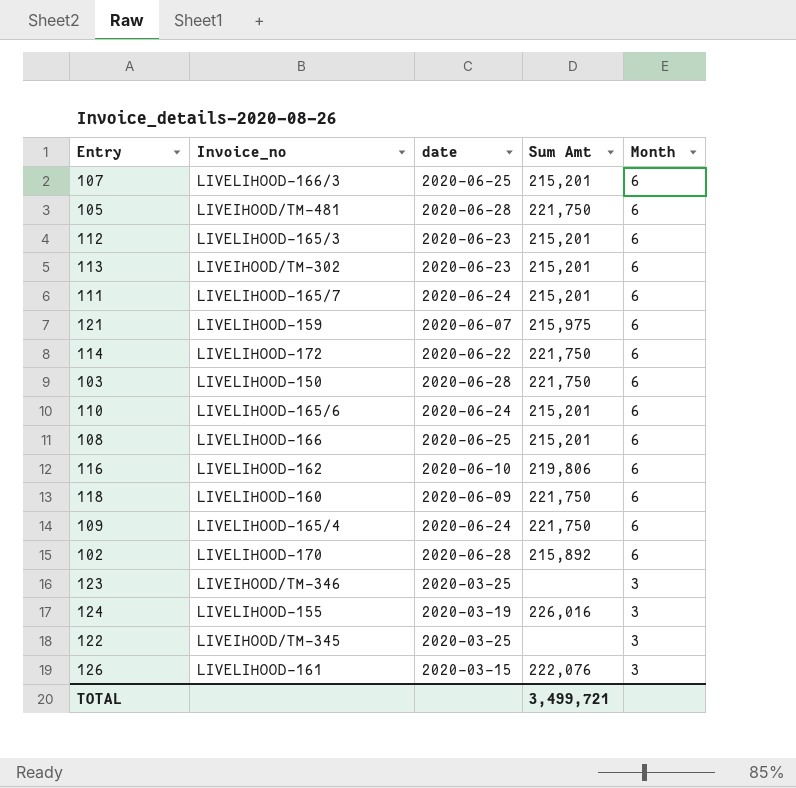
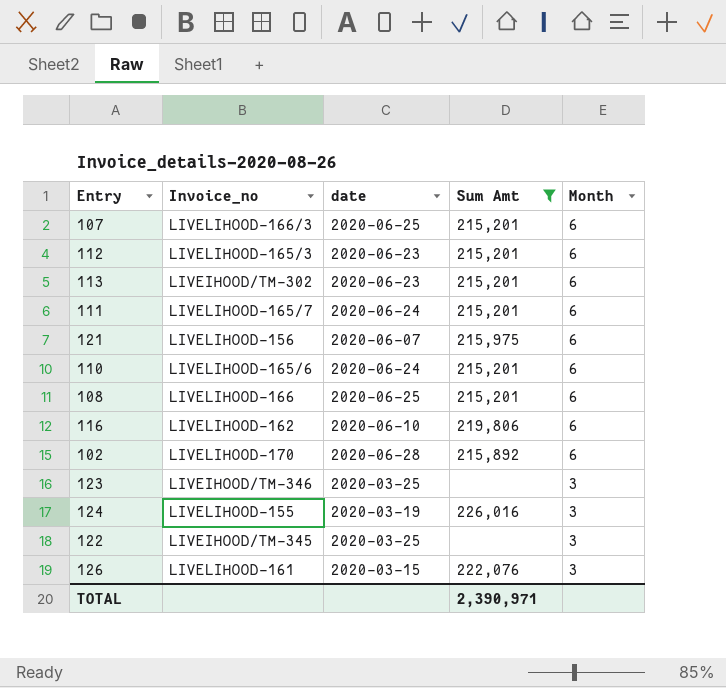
filter: none -> Sum Amt != 221,750
121 | Invoice_no: LIVELIHOOD-159 -> LIVELIHOOD-156
TOTAL | Sum Amt: 3,499,721 -> 2,390,971

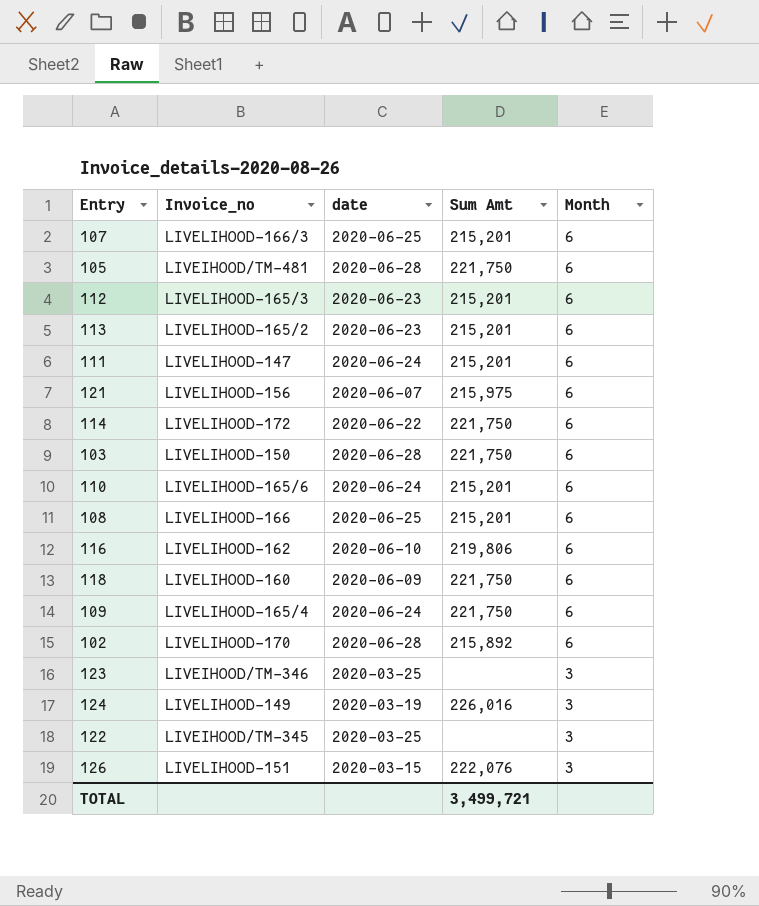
filter: Sum Amt != 221,750 -> none
113 | Invoice_no: LIVEIHOOD/TM-302 -> LIVELIHOOD-165/2
111 | Invoice_no: LIVELIHOOD-165/7 -> LIVELIHOOD-147
124 | Invoice_no: LIVELIHOOD-155 -> LIVELIHOOD-149
126 | Invoice_no: LIVELIHOOD-161 -> LIVELIHOOD-151
TOTAL | Sum Amt: 2,390,971 -> 3,499,721

